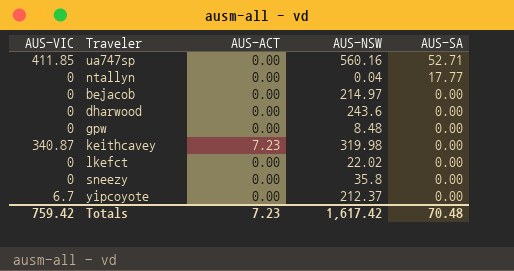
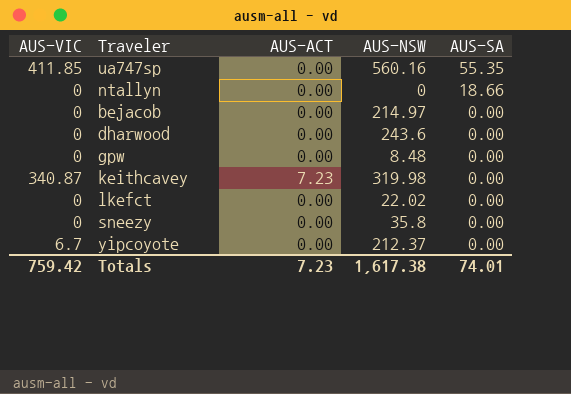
ua747sp | AUS-SA: 52.71 -> 55.35
ntallyn | AUS-NSW: 0.04 -> 0
ntallyn | AUS-SA: 17.77 -> 18.66
Totals | AUS-NSW: 1,617.42 -> 1,617.38
Totals | AUS-SA: 70.48 -> 74.01

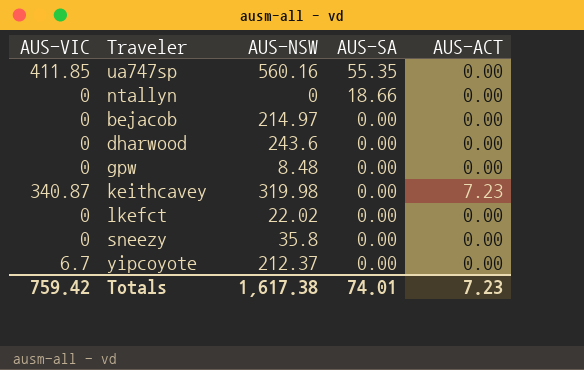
column AUS-ACT | position: 3 -> 5

